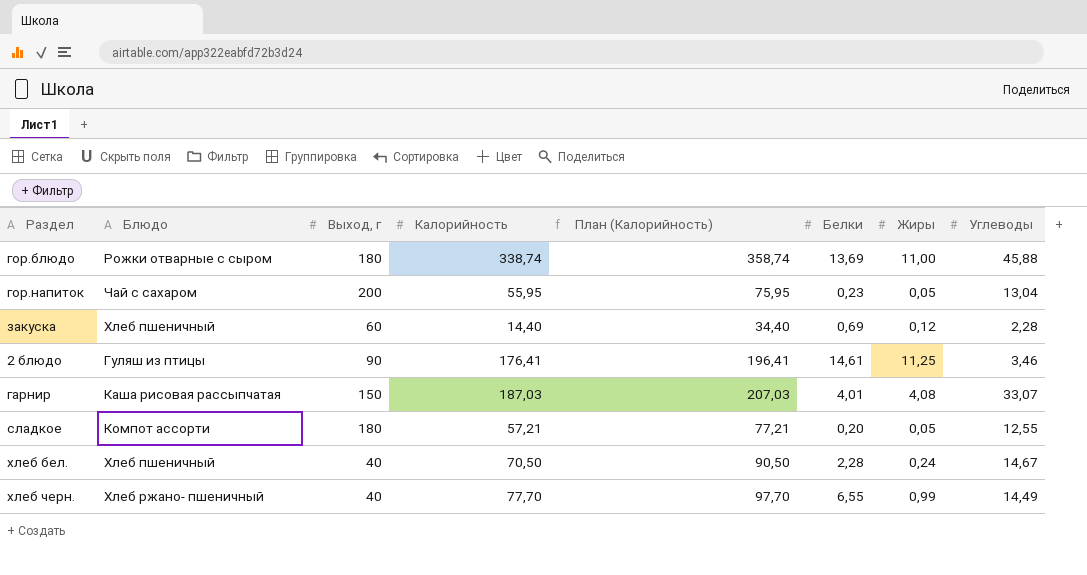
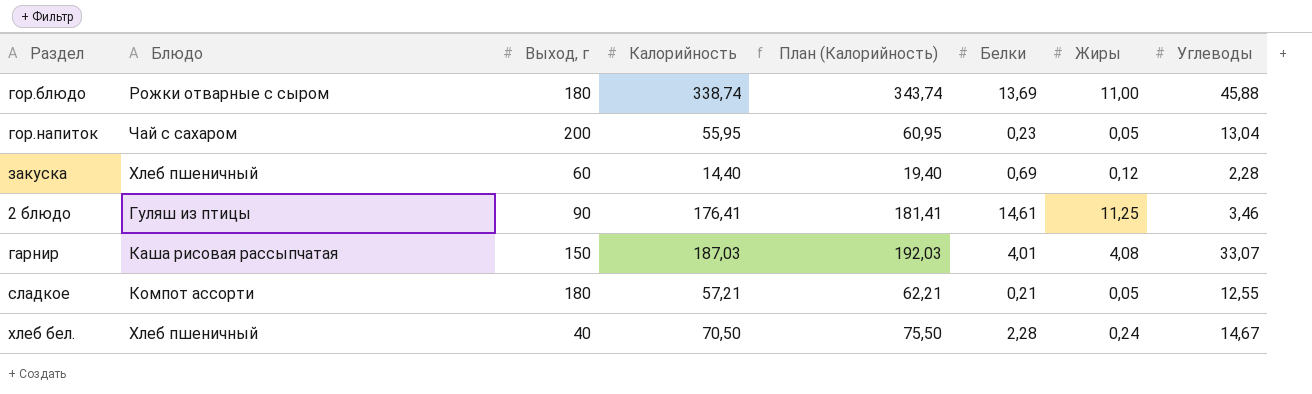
column План (Калорийность) | formula: [Калорийность] + 20 -> [Калорийность] + 5
row хлеб черн.: Хлеб ржано- пшеничный | 40 | 77,70 | 97,70 | 6,55 | 0,99 | 14,49 -> none
сладкое | Белки: 0,20 -> 0,21

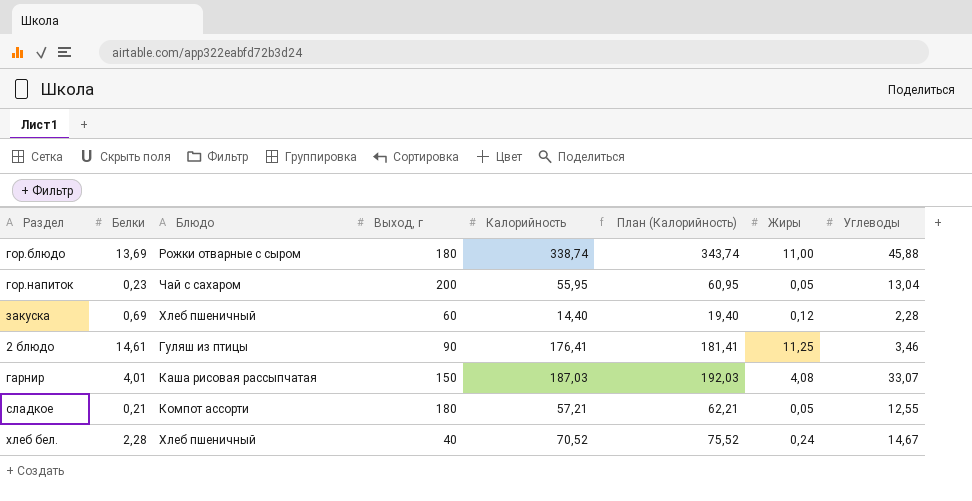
column Белки | position: 6 -> 2
хлеб бел. | Калорийность: 70,50 -> 70,52
хлеб бел. | План (Калорийность): 75,50 -> 75,52

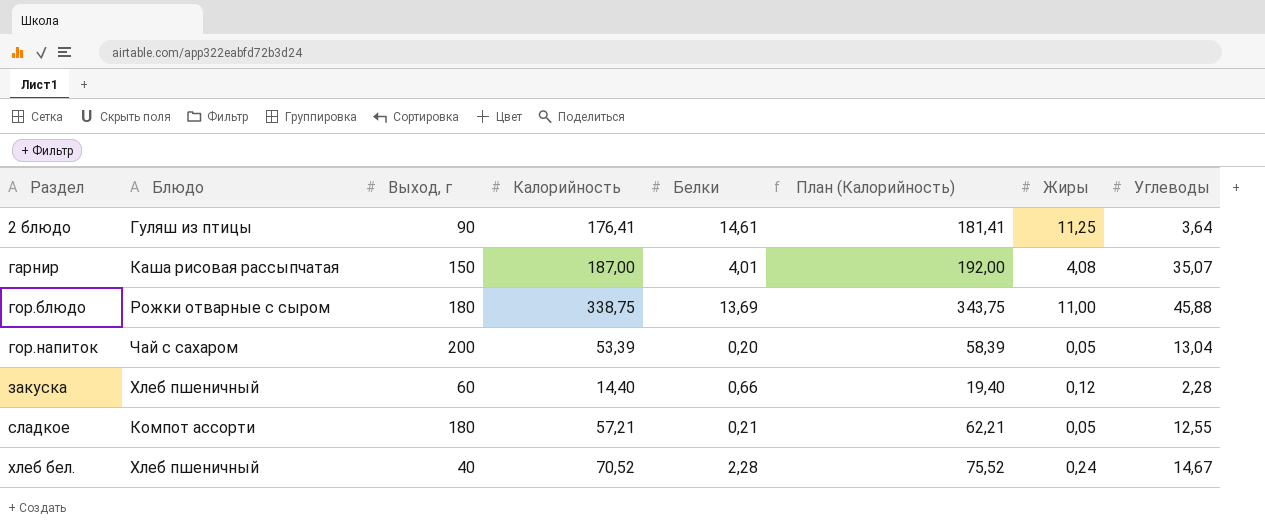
row order: none -> Раздел ascending
column Белки | position: 2 -> 5
2 блюдо | Углеводы: 3,46 -> 3,64
гарнир | Калорийность: 187,03 -> 187,00
гарнир | План (Калорийность): 192,03 -> 192,00
гарнир | Углеводы: 33,07 -> 35,07
гор.блюдо | Калорийность: 338,74 -> 338,75
гор.блюдо | План (Калорийность): 343,74 -> 343,75
гор.напиток | Калорийность: 55,95 -> 53,39
гор.напиток | Белки: 0,23 -> 0,20
гор.напиток | План (Калорийность): 60,95 -> 58,39
закуска | Белки: 0,69 -> 0,66

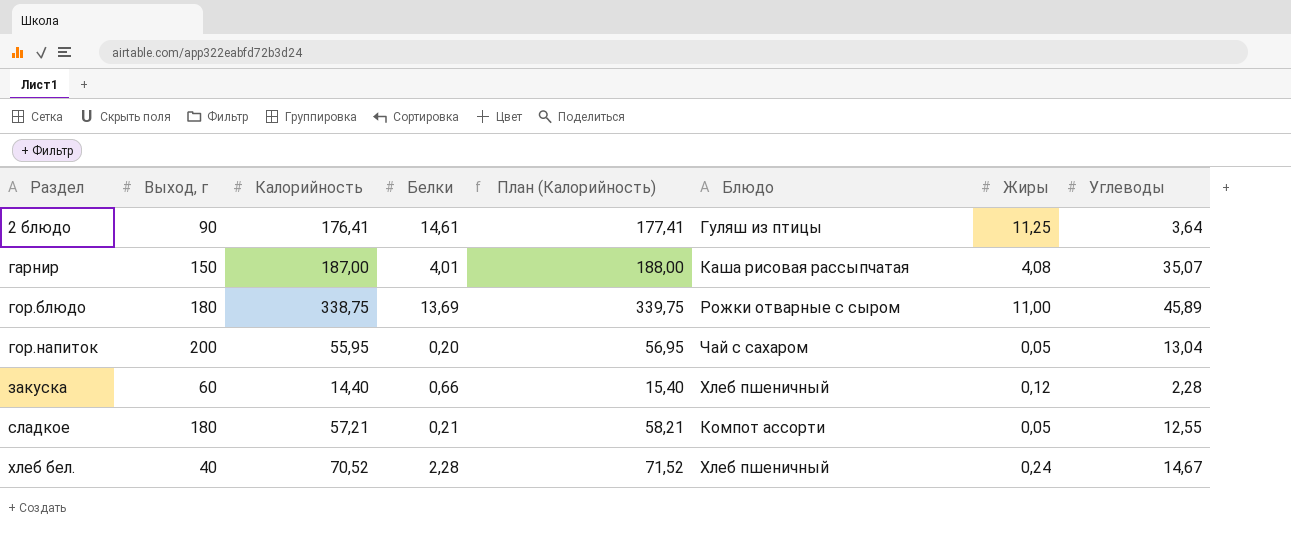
column План (Калорийность) | formula: [Калорийность] + 5 -> [Калорийность] + 1
column Блюдо | position: 2 -> 6
гор.блюдо | Углеводы: 45,88 -> 45,89
гор.напиток | Калорийность: 53,39 -> 55,95

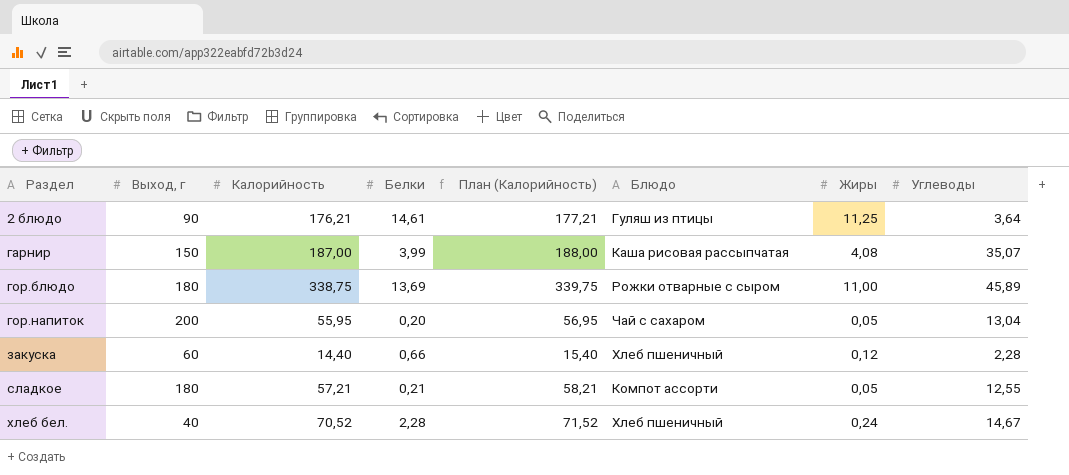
2 блюдо | Калорийность: 176,41 -> 176,21
2 блюдо | План (Калорийность): 177,41 -> 177,21
гарнир | Белки: 4,01 -> 3,99

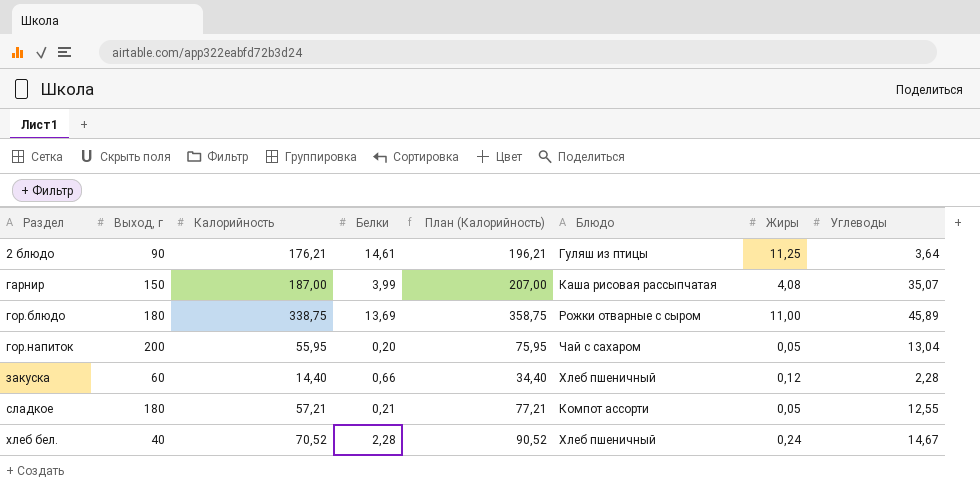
column План (Калорийность) | formula: [Калорийность] + 1 -> [Калорийность] + 20

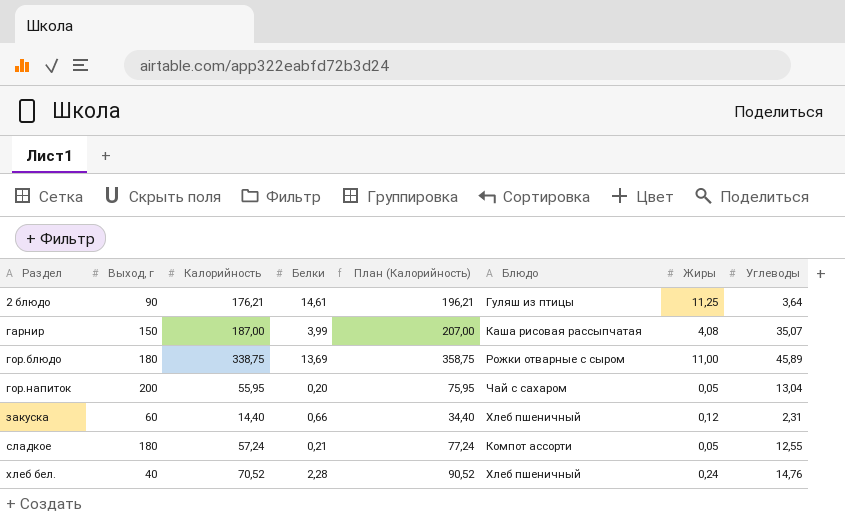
закуска | Углеводы: 2,28 -> 2,31
сладкое | Калорийность: 57,21 -> 57,24
сладкое | План (Калорийность): 77,21 -> 77,24
хлеб бел. | Углеводы: 14,67 -> 14,76

